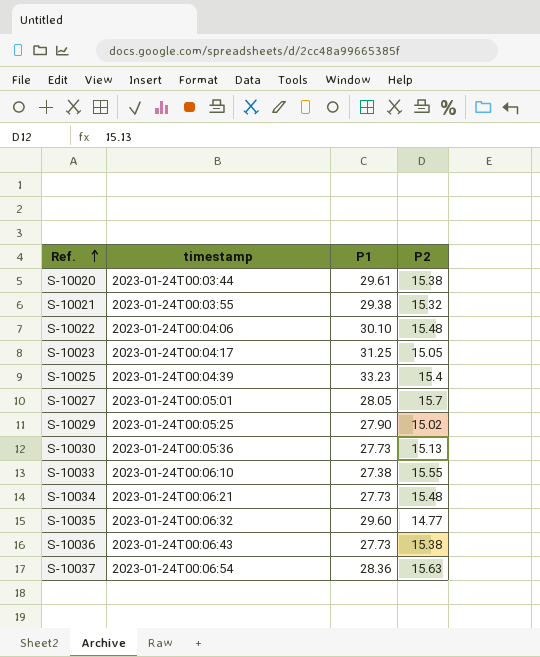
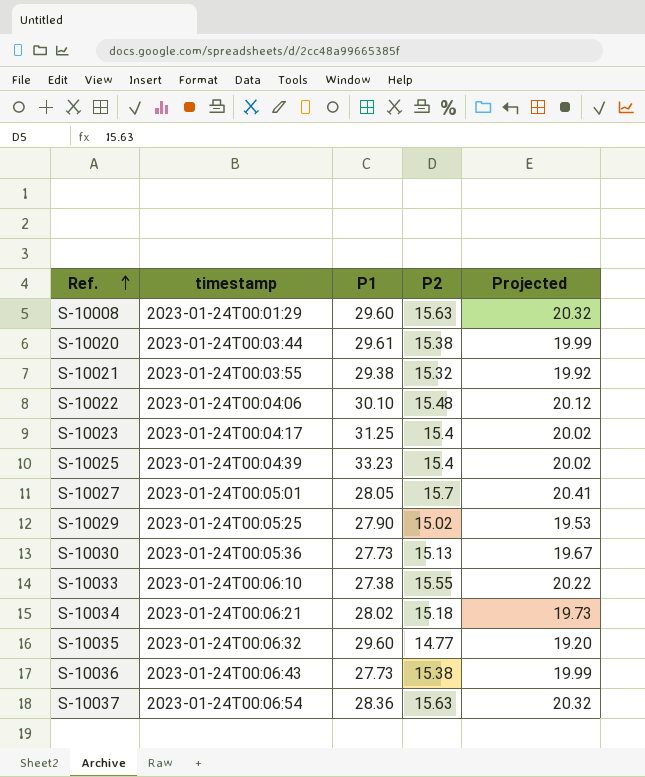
column Projected | formula: none -> [P2] * 1.3
row S-10008: none -> 2023-01-24T00:01:29 | 29.60 | 15.63 | 20.32
S-10023 | P2: 15.05 -> 15.4
S-10034 | P1: 27.73 -> 28.02
S-10034 | P2: 15.48 -> 15.18

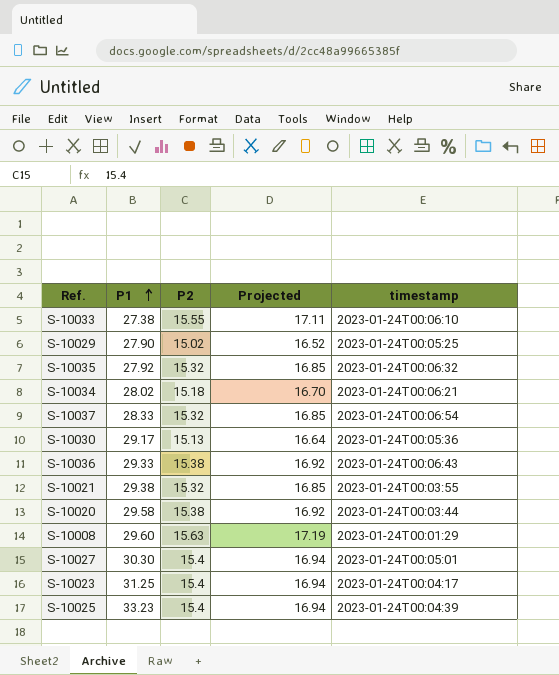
row order: Ref. ascending -> P1 ascending
column Projected | formula: [P2] * 1.3 -> [P2] * 1.1
column timestamp | position: 2 -> 5
row S-10022: 2023-01-24T00:04:06 | 30.10 | 15.48 | 20.12 -> none
S-10035 | P1: 29.60 -> 27.92
S-10035 | P2: 14.77 -> 15.32
S-10037 | P1: 28.36 -> 28.33
S-10037 | P2: 15.63 -> 15.32
S-10030 | P1: 27.73 -> 29.17
S-10036 | P1: 27.73 -> 29.33
S-10020 | P1: 29.61 -> 29.58
S-10027 | P1: 28.05 -> 30.30
S-10027 | P2: 15.7 -> 15.4

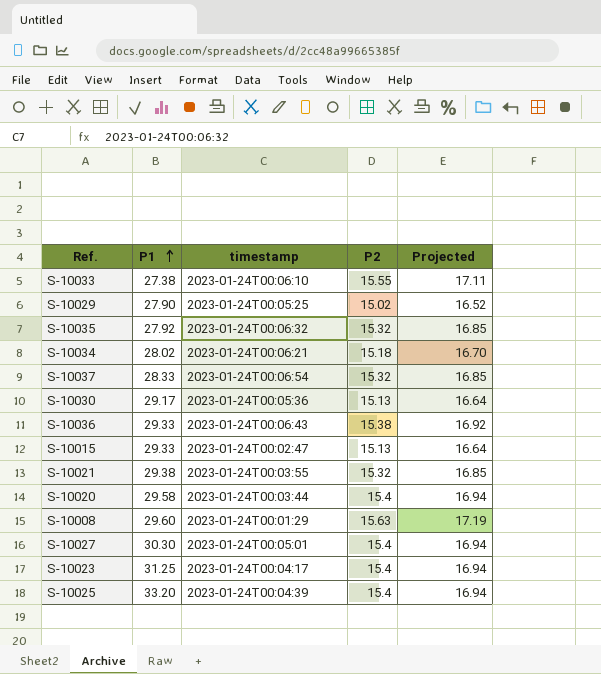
column timestamp | position: 5 -> 3
row S-10015: none -> 29.33 | 2023-01-24T00:02:47 | 15.13 | 16.64
S-10020 | P2: 15.38 -> 15.4
S-10020 | Projected: 16.92 -> 16.94
S-10025 | P1: 33.23 -> 33.20

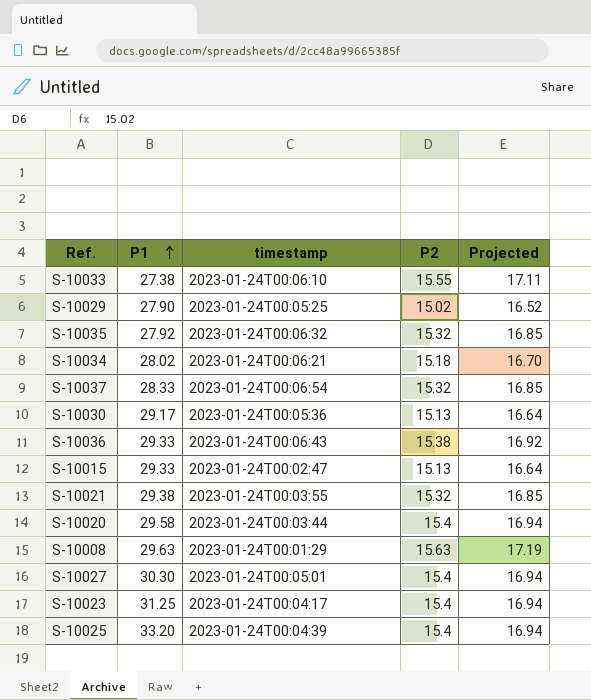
S-10008 | P1: 29.60 -> 29.63

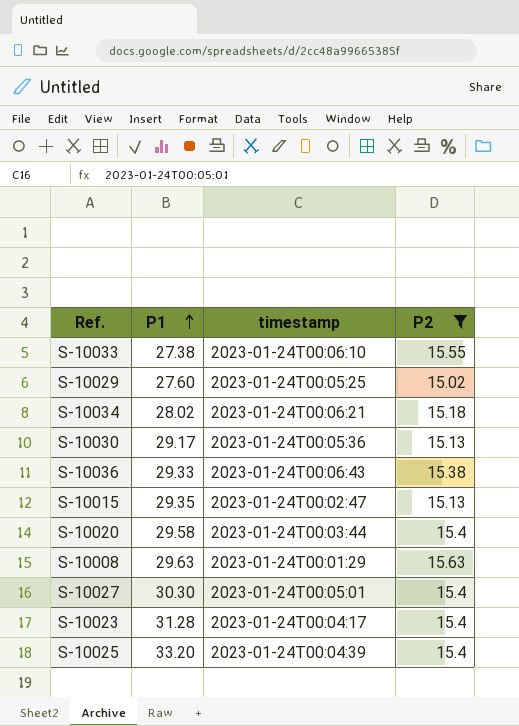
filter: none -> P2 != 15.32
column Projected | formula: [P2] * 1.1 -> none
S-10029 | P1: 27.90 -> 27.60
S-10015 | P1: 29.33 -> 29.35
S-10023 | P1: 31.25 -> 31.28

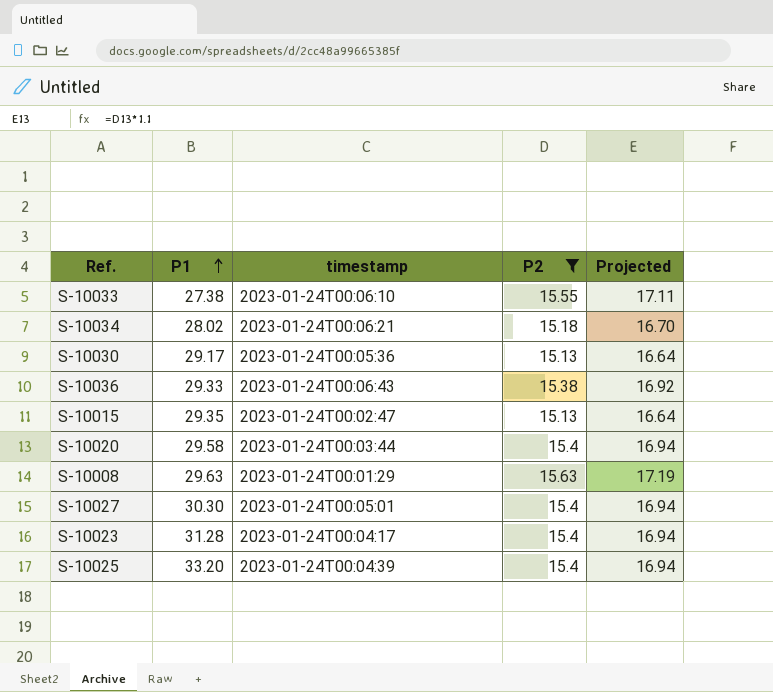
column Projected | formula: none -> [P2] * 1.1
row S-10029: 27.60 | 2023-01-24T00:05:25 | 15.02 -> none

